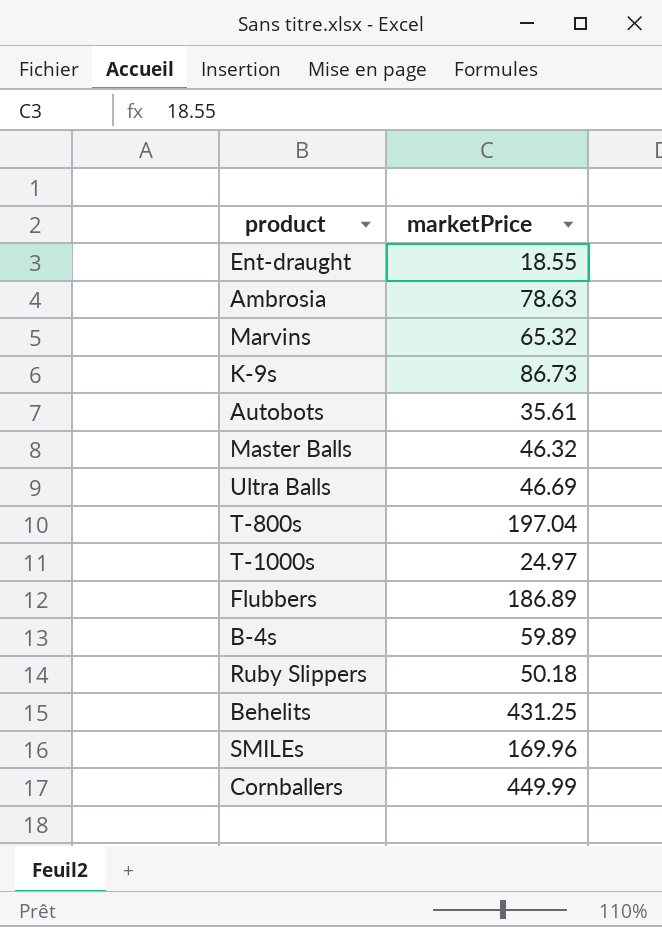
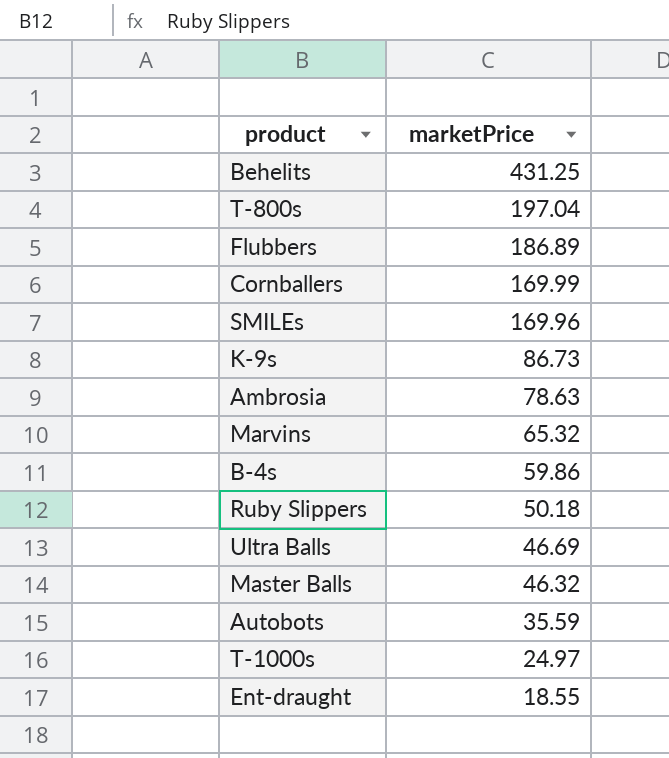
row order: none -> marketPrice descending
Cornballers | marketPrice: 449.99 -> 169.99
B-4s | marketPrice: 59.89 -> 59.86
Autobots | marketPrice: 35.61 -> 35.59

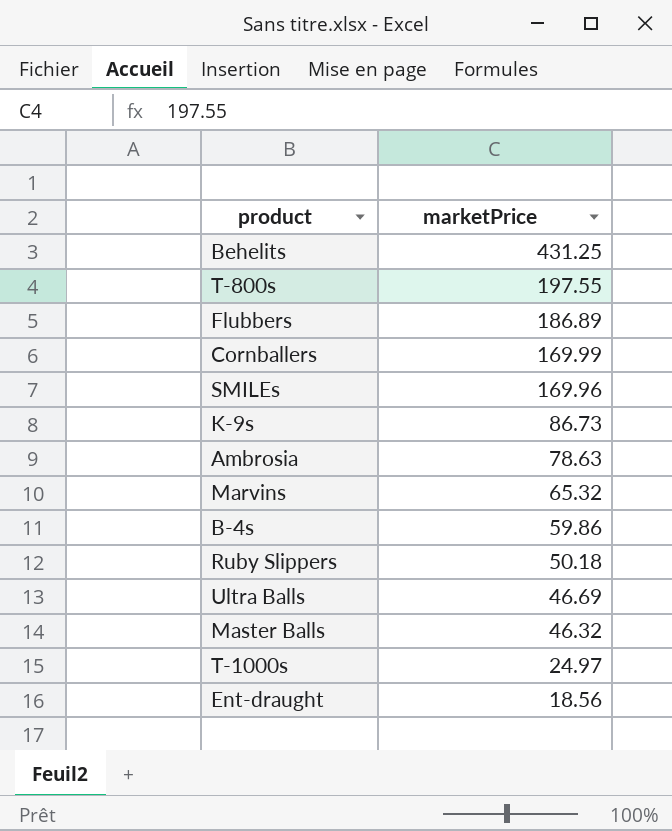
row Autobots: 35.59 -> none
T-800s | marketPrice: 197.04 -> 197.55
Ent-draught | marketPrice: 18.55 -> 18.56

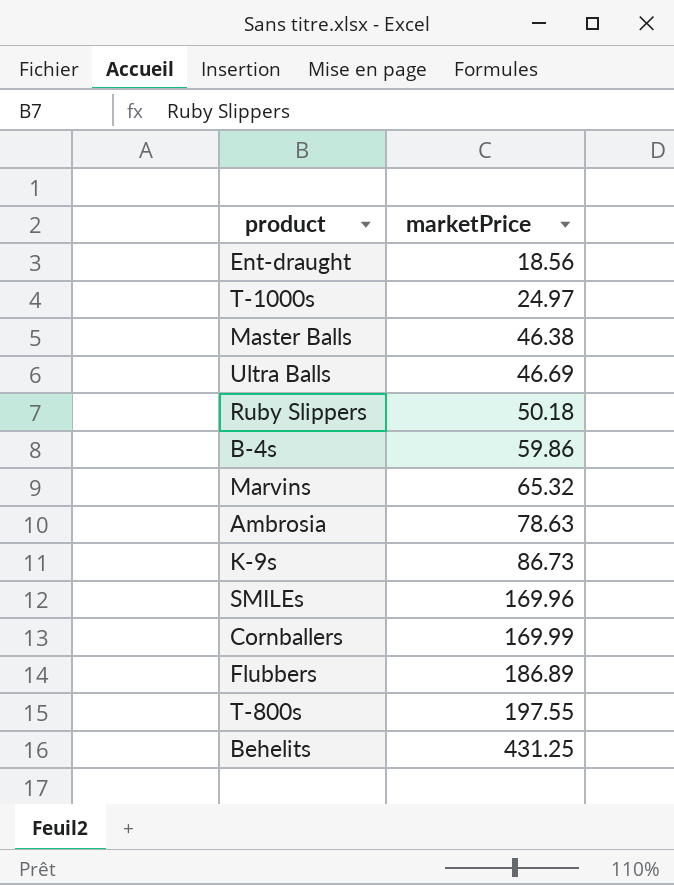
row order: marketPrice descending -> marketPrice ascending
Master Balls | marketPrice: 46.32 -> 46.38

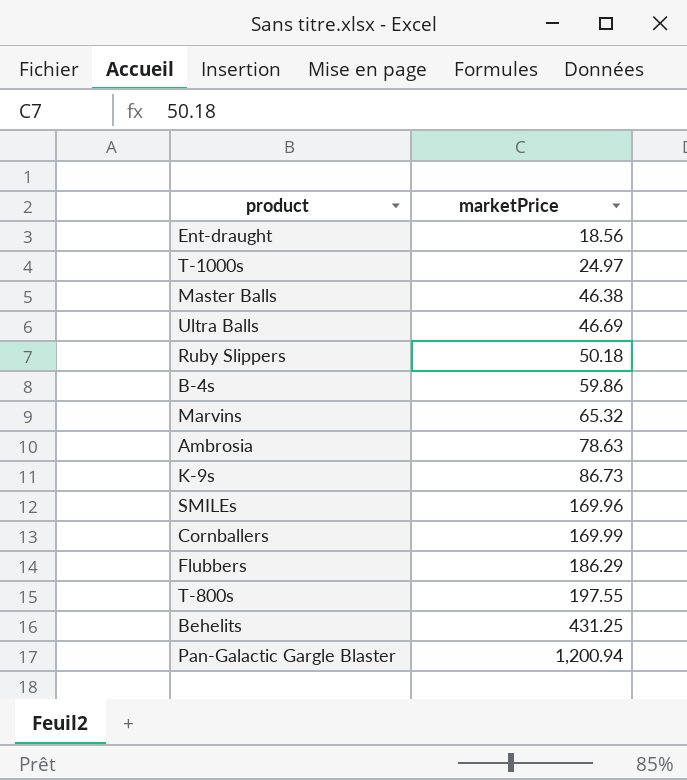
Flubbers | marketPrice: 186.89 -> 186.29
row Pan-Galactic Gargle Blaster: none -> 1,200.94

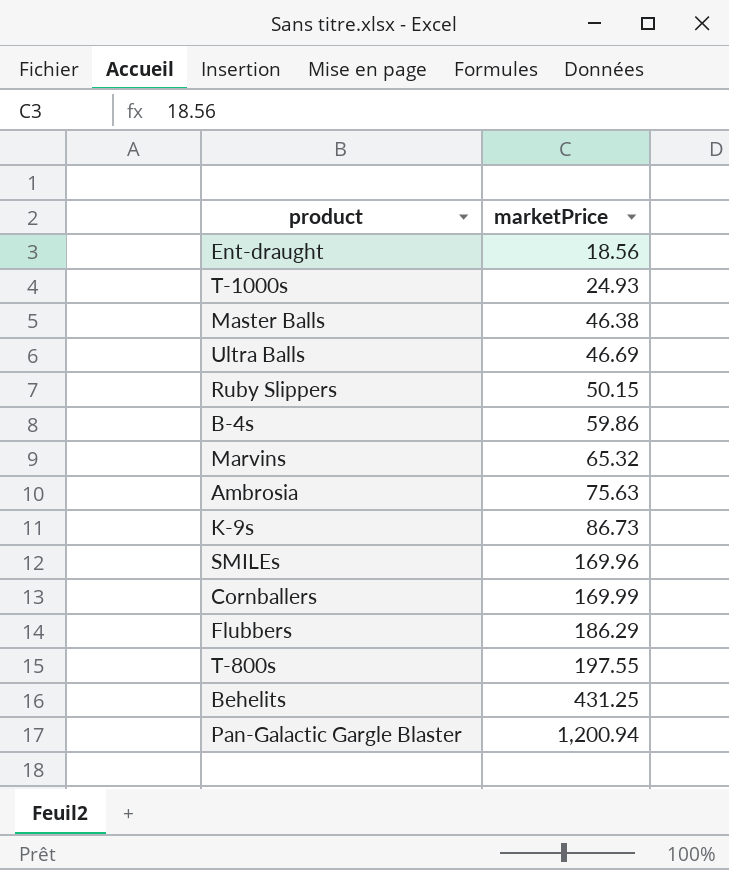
T-1000s | marketPrice: 24.97 -> 24.93
Ruby Slippers | marketPrice: 50.18 -> 50.15
Ambrosia | marketPrice: 78.63 -> 75.63

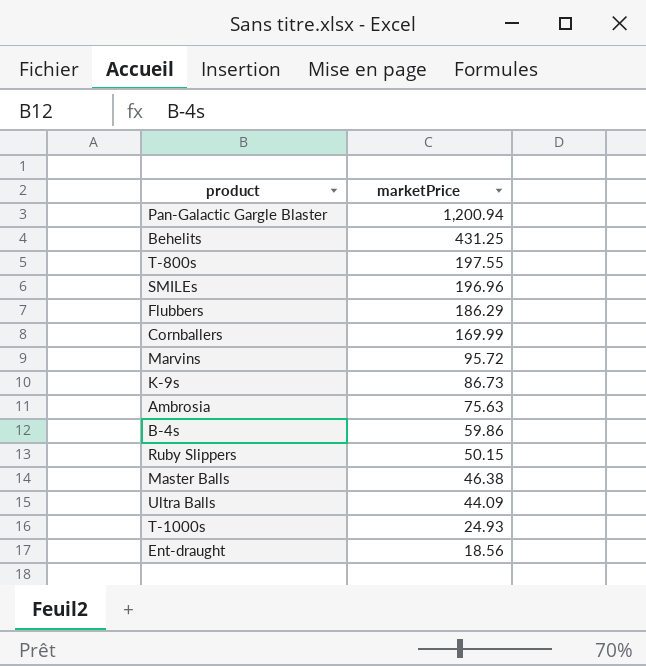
row order: marketPrice ascending -> marketPrice descending
SMILEs | marketPrice: 169.96 -> 196.96
Marvins | marketPrice: 65.32 -> 95.72
Ultra Balls | marketPrice: 46.69 -> 44.09

